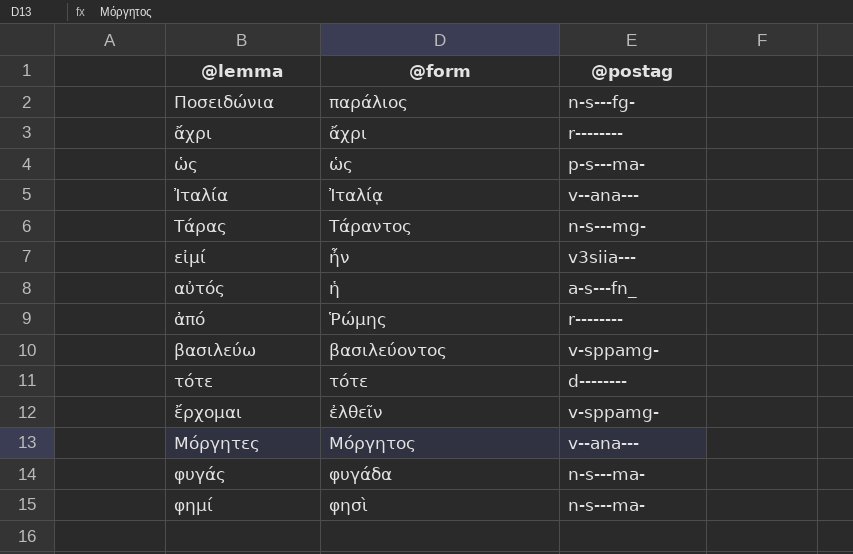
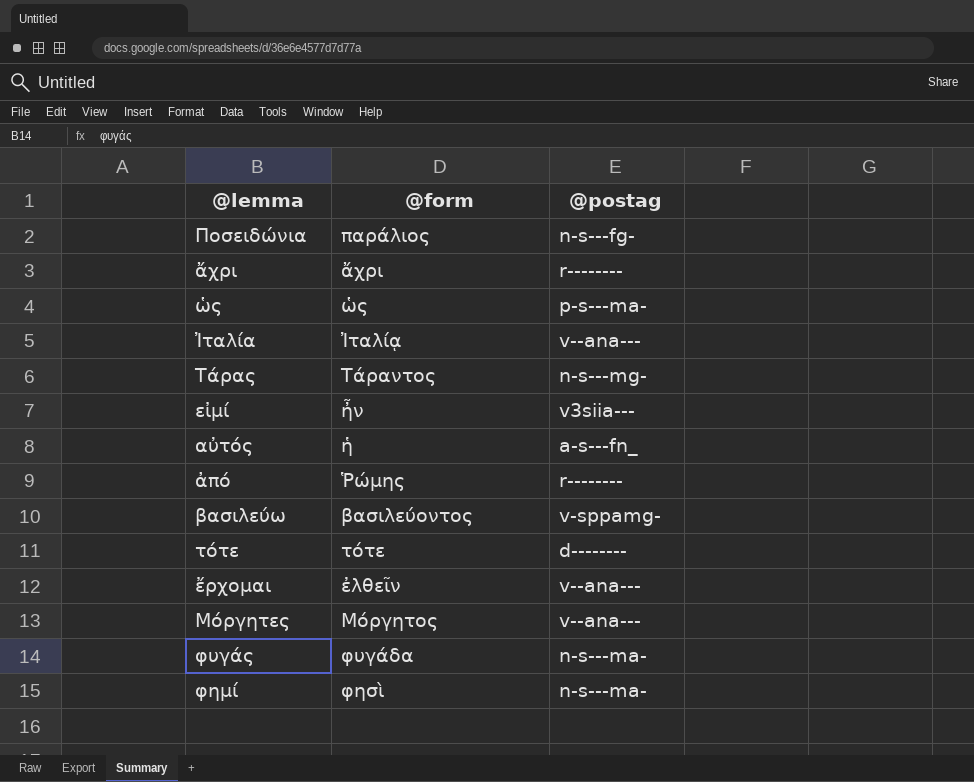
ἔρχομαι | @postag: v-sppamg- -> v--ana---

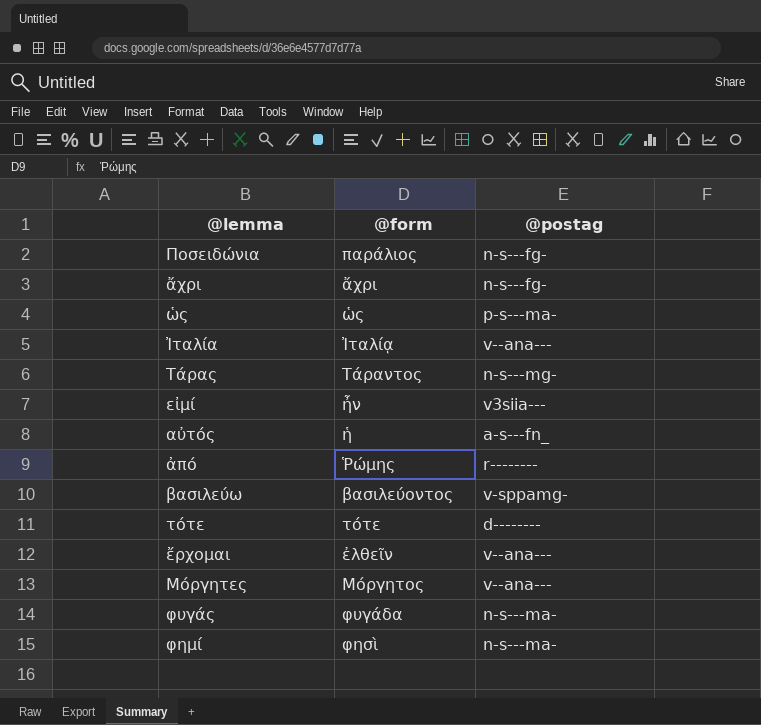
ἄχρι | @postag: r-------- -> n-s---fg-

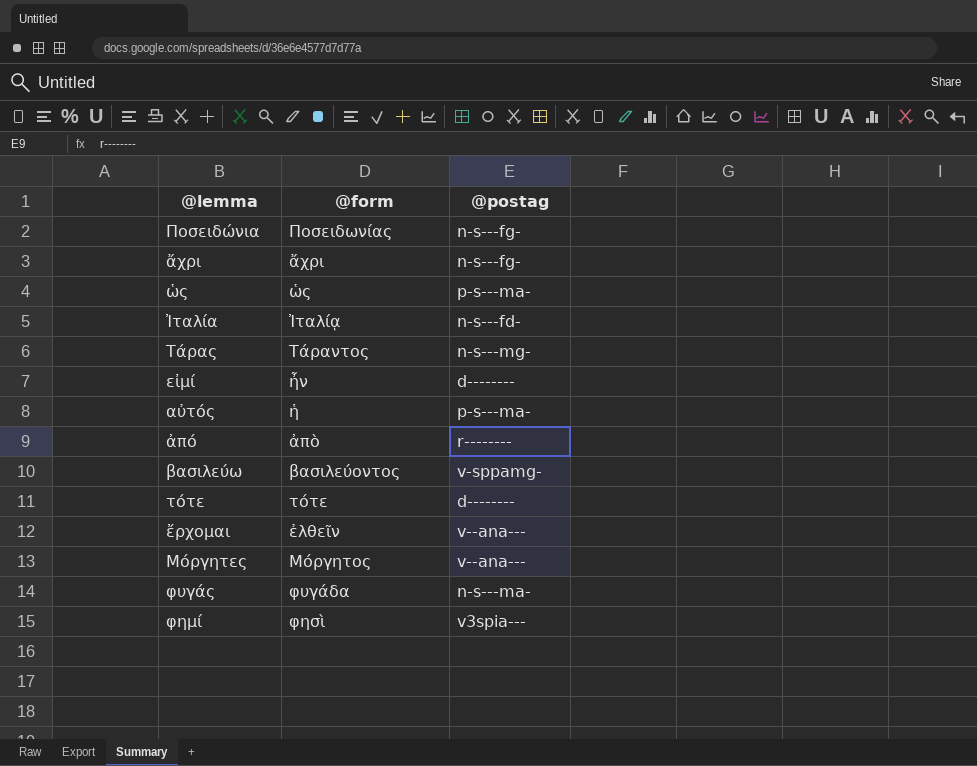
Ποσειδώνια | @form: παράλιος -> Ποσειδωνίας
Ἰταλία | @postag: v--ana--- -> n-s---fd-
εἰμί | @postag: v3siia--- -> d--------
αὐτός | @postag: a-s---fn_ -> p-s---ma-
ἀπό | @form: Ῥώμης -> ἀπὸ
φημί | @postag: n-s---ma- -> v3spia---

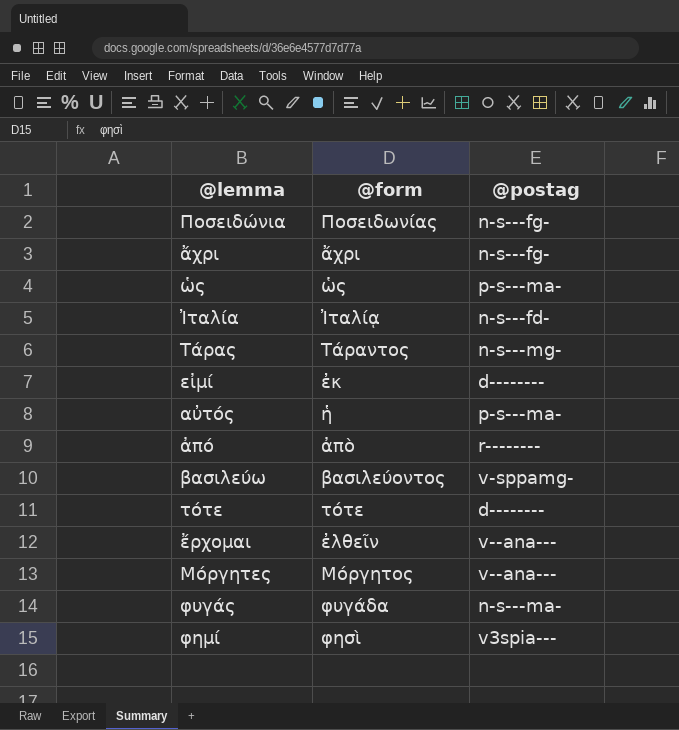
εἰμί | @form: ἦν -> ἐκ

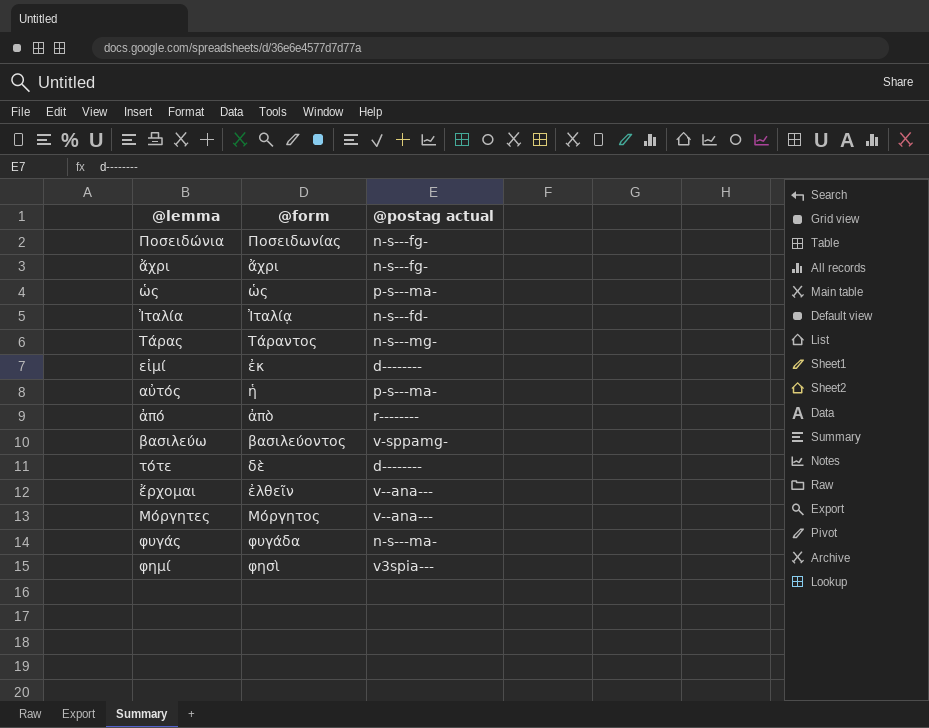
column name: @postag -> @postag actual
τότε | @form: τότε -> δὲ

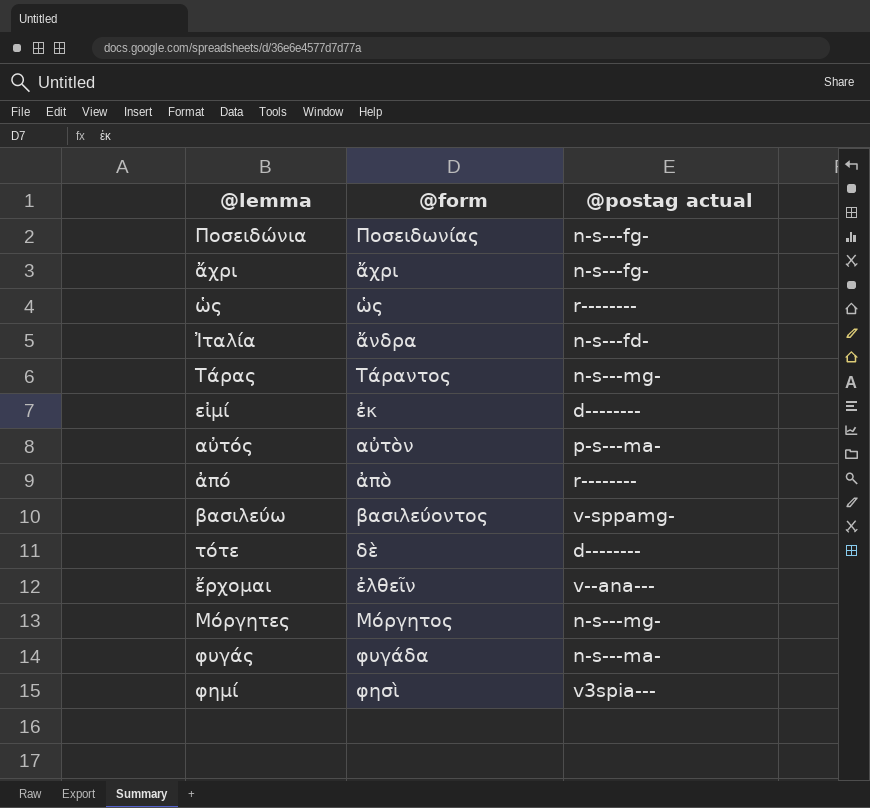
ὡς | @postag actual: p-s---ma- -> r--------
Ἰταλία | @form: Ἰταλίᾳ -> ἄνδρα
αὐτός | @form: ἡ -> αὐτὸν
Μόργητες | @postag actual: v--ana--- -> n-s---mg-

